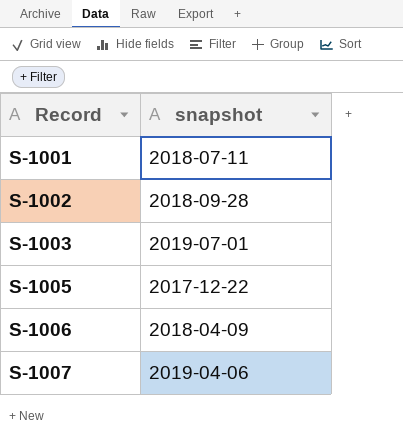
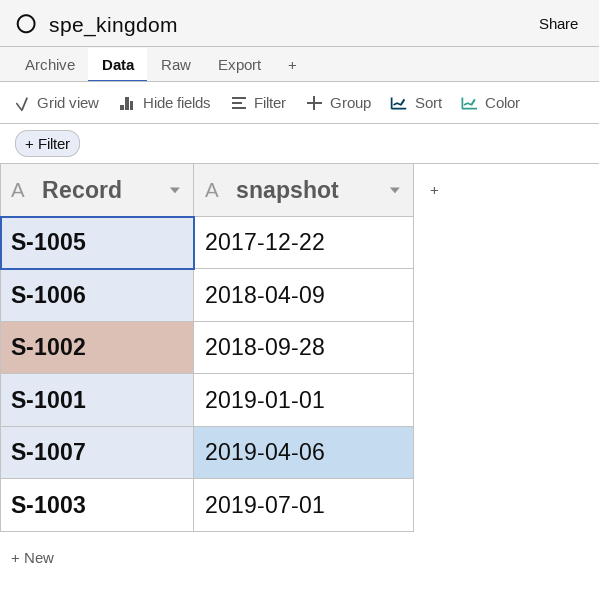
row order: Record ascending -> snapshot ascending
S-1001 | snapshot: 2018-07-11 -> 2019-01-01

